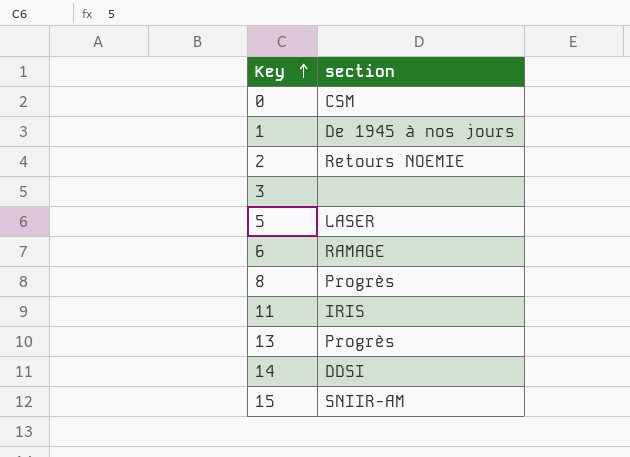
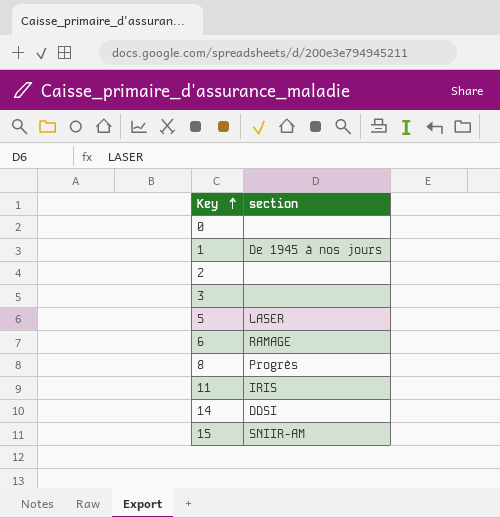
row 13: Progrès -> none
0 | section: CSM -> none
2 | section: Retours NOEMIE -> none

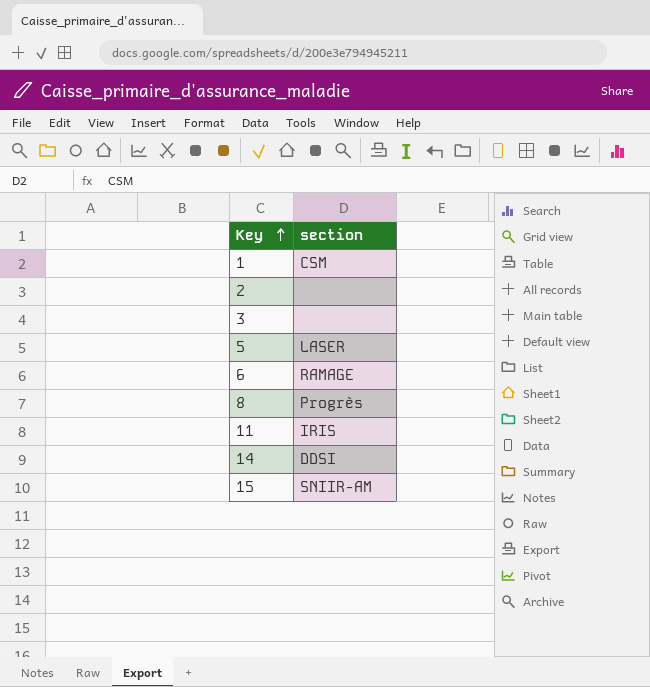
row 0: none -> none
1 | section: De 1945 à nos jours -> CSM

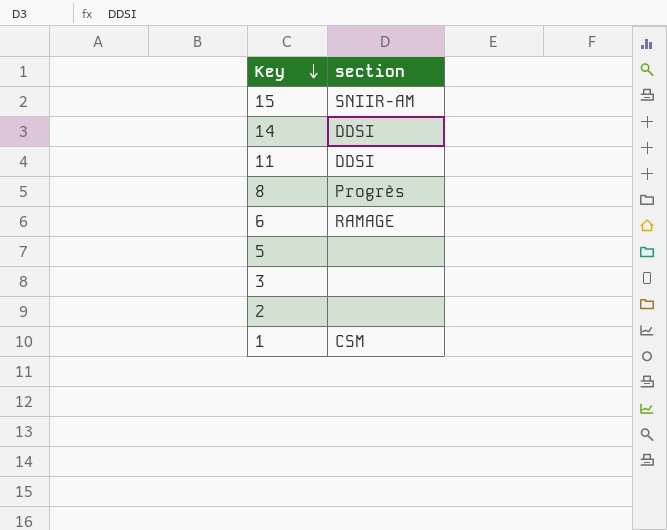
row order: Key ascending -> Key descending
11 | section: IRIS -> DDSI
5 | section: LASER -> none

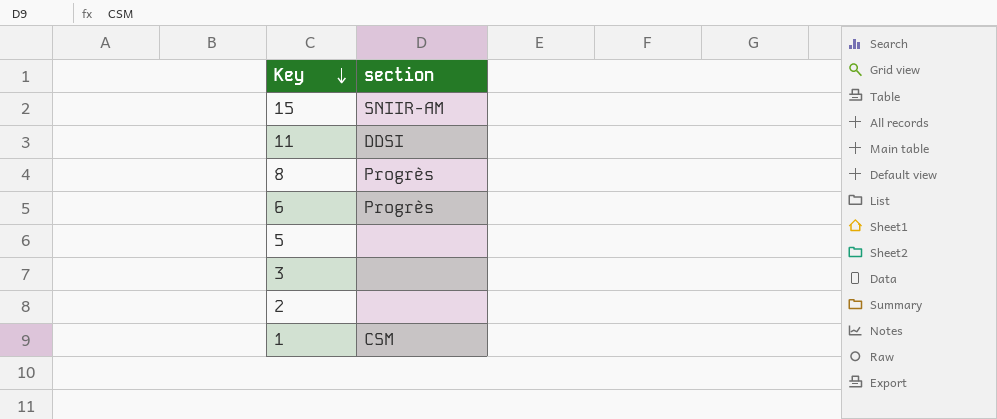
row 14: DDSI -> none
6 | section: RAMAGE -> Progrès

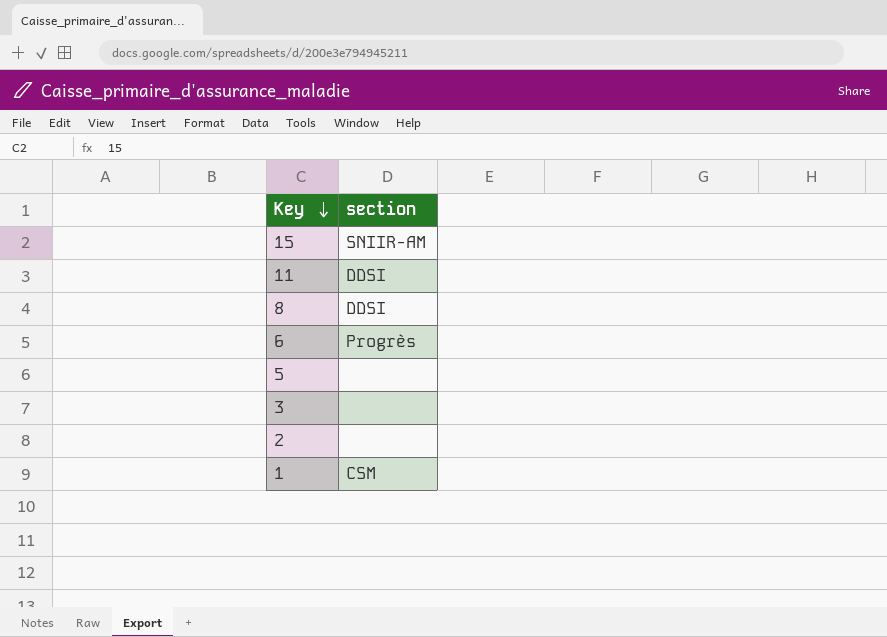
8 | section: Progrès -> DDSI

